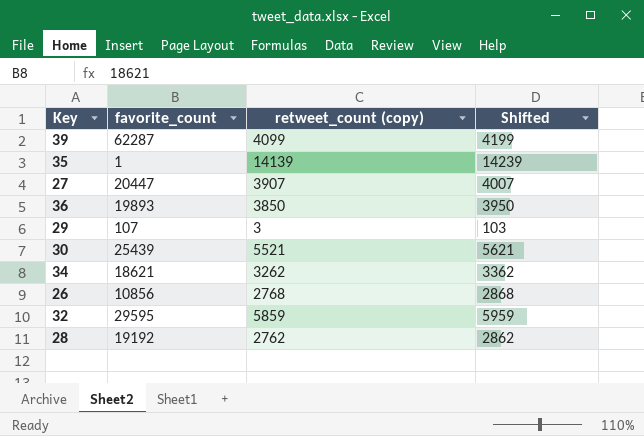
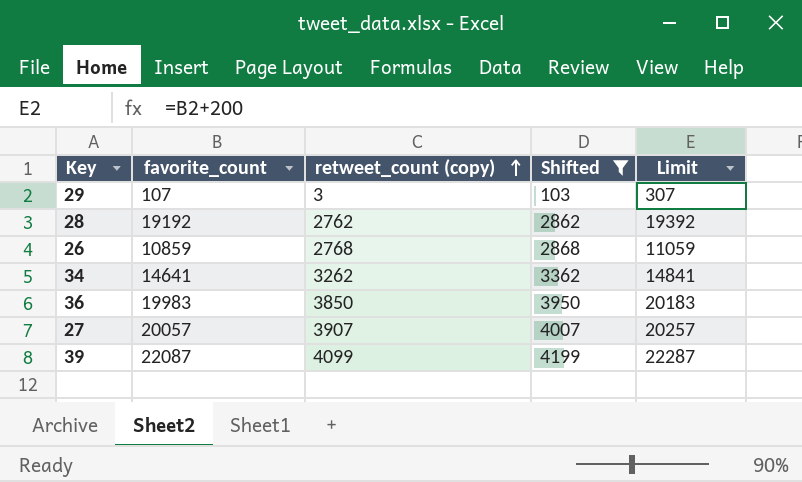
filter: none -> Shifted <= 4199
row order: none -> retweet_count (copy) ascending
column Limit | formula: none -> [favorite_count] + 200
26 | favorite_count: 10856 -> 10859
34 | favorite_count: 18621 -> 14641
36 | favorite_count: 19893 -> 19983
27 | favorite_count: 20447 -> 20057
39 | favorite_count: 62287 -> 22087

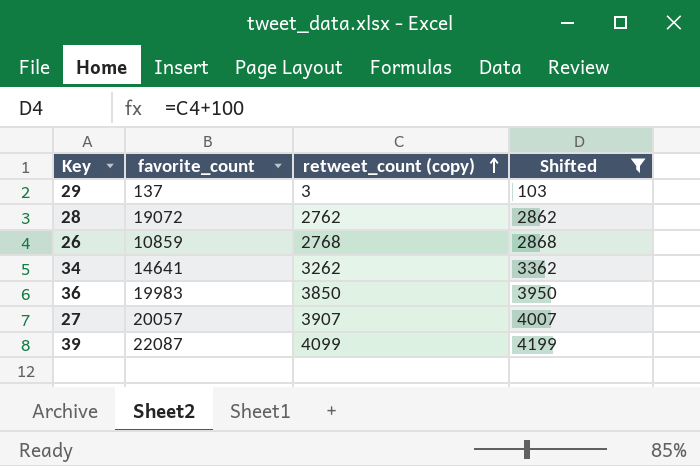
column Limit | formula: [favorite_count] + 200 -> none
29 | favorite_count: 107 -> 137
28 | favorite_count: 19192 -> 19072

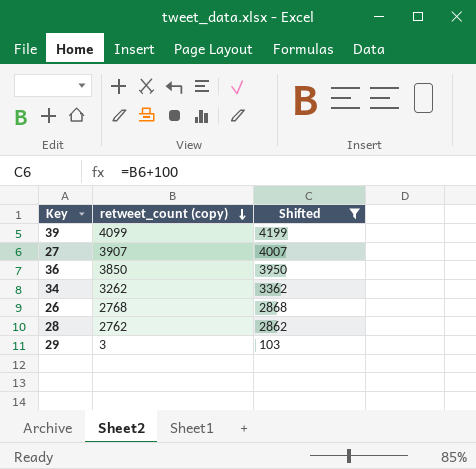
row order: retweet_count (copy) ascending -> retweet_count (copy) descending
column favorite_count | position: 2 -> none

